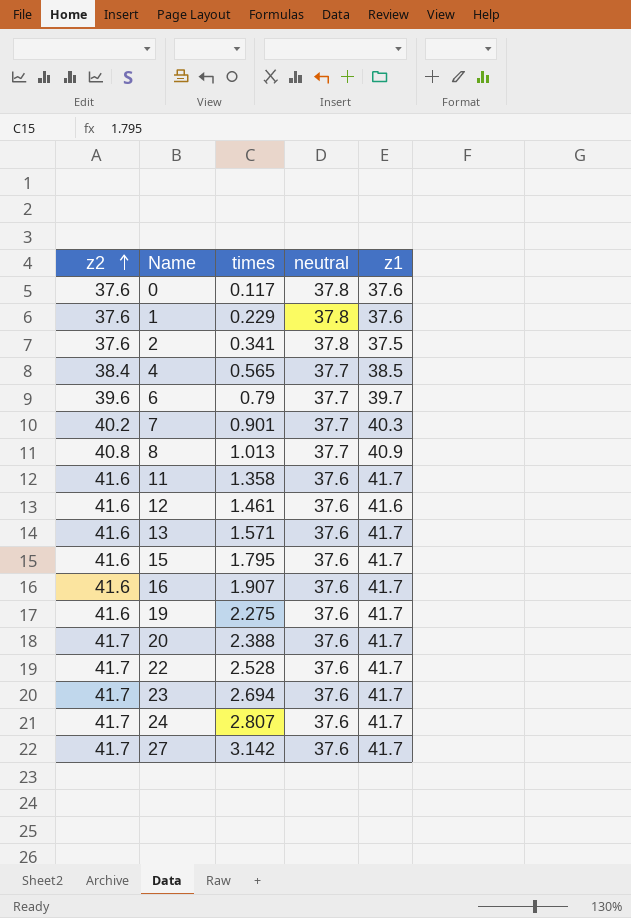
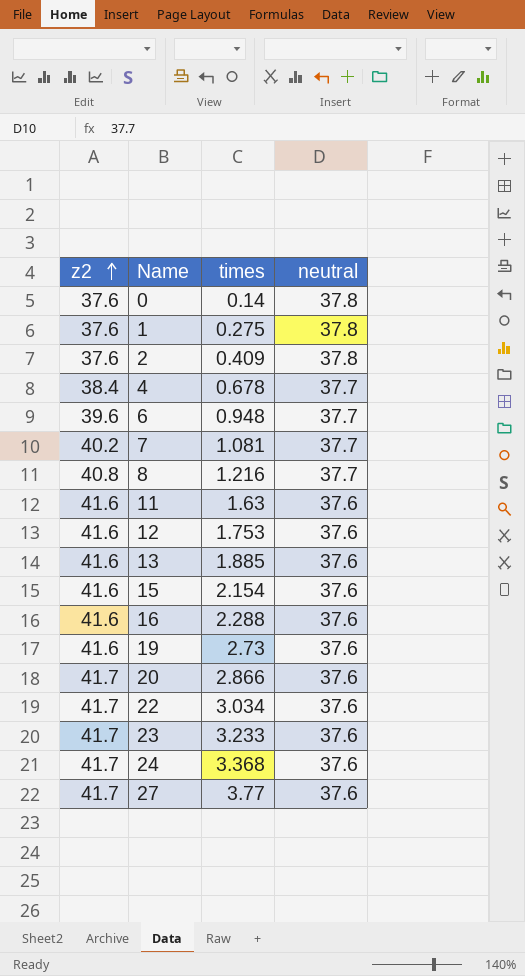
column z1 | position: 5 -> none
0 | times: 0.117 -> 0.14
1 | times: 0.229 -> 0.275
2 | times: 0.341 -> 0.409
4 | times: 0.565 -> 0.678
6 | times: 0.79 -> 0.948
7 | times: 0.901 -> 1.081
8 | times: 1.013 -> 1.216
11 | times: 1.358 -> 1.63
12 | times: 1.461 -> 1.753
13 | times: 1.571 -> 1.885
15 | times: 1.795 -> 2.154
16 | times: 1.907 -> 2.288
19 | times: 2.275 -> 2.73
20 | times: 2.388 -> 2.866
22 | times: 2.528 -> 3.034
23 | times: 2.694 -> 3.233
24 | times: 2.807 -> 3.368
27 | times: 3.142 -> 3.77

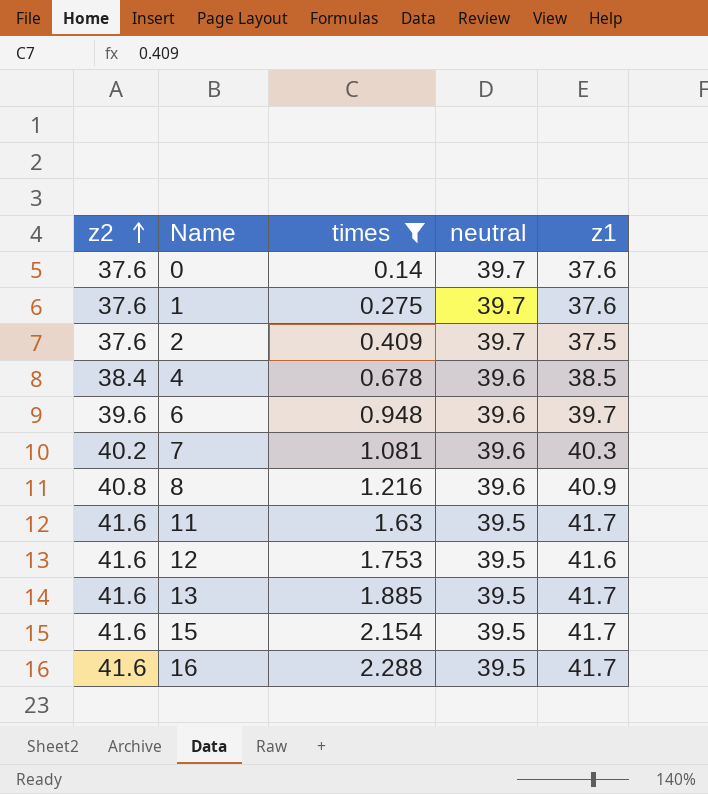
filter: none -> times <= 2.288
column z1 | position: none -> 5
0 | neutral: 37.8 -> 39.7
1 | neutral: 37.8 -> 39.7
2 | neutral: 37.8 -> 39.7
4 | neutral: 37.7 -> 39.6
6 | neutral: 37.7 -> 39.6
7 | neutral: 37.7 -> 39.6
8 | neutral: 37.7 -> 39.6
11 | neutral: 37.6 -> 39.5
12 | neutral: 37.6 -> 39.5
13 | neutral: 37.6 -> 39.5
15 | neutral: 37.6 -> 39.5
16 | neutral: 37.6 -> 39.5

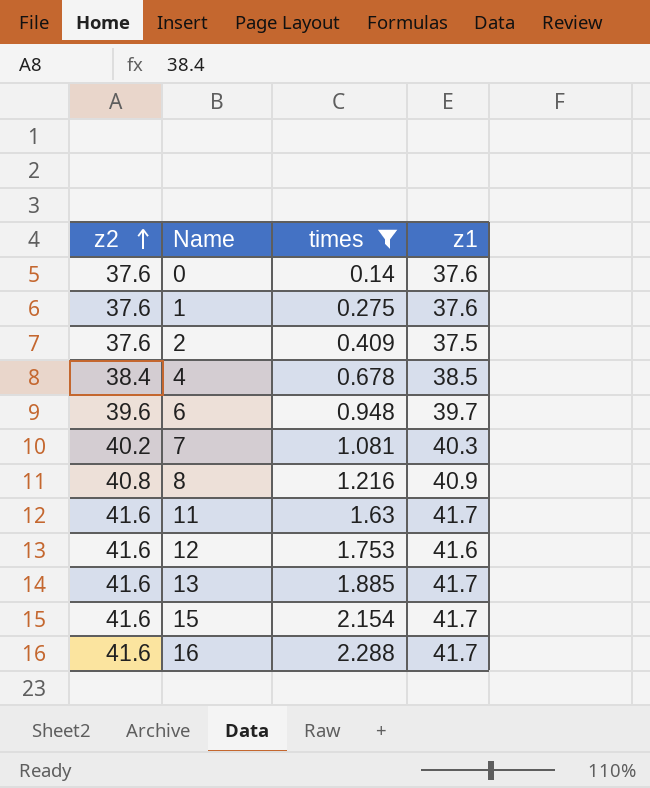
column neutral | position: 4 -> none

